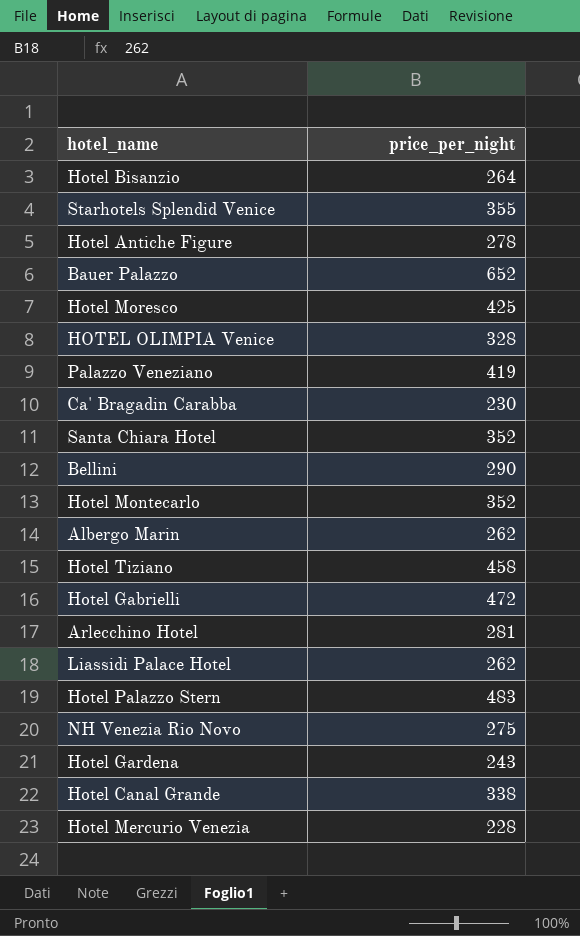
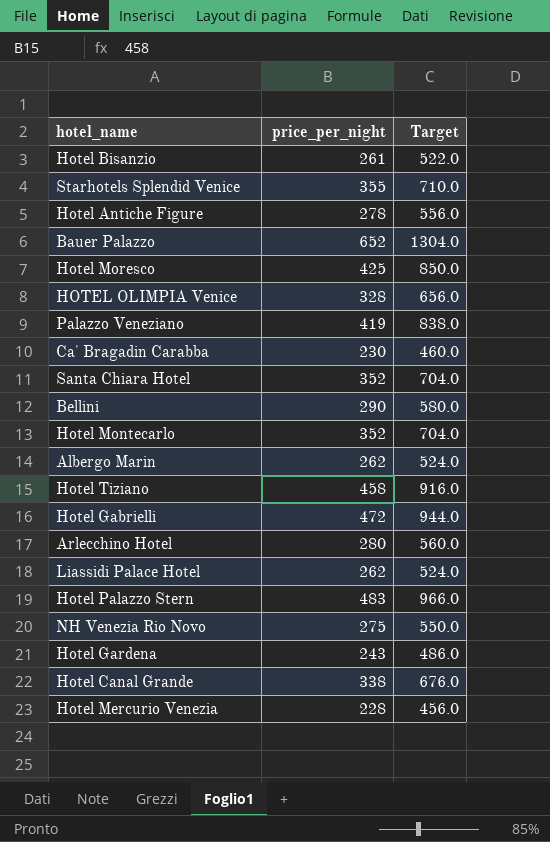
column Target | formula: none -> [price_per_night] * 2
Hotel Bisanzio | price_per_night: 264 -> 261
Arlecchino Hotel | price_per_night: 281 -> 280

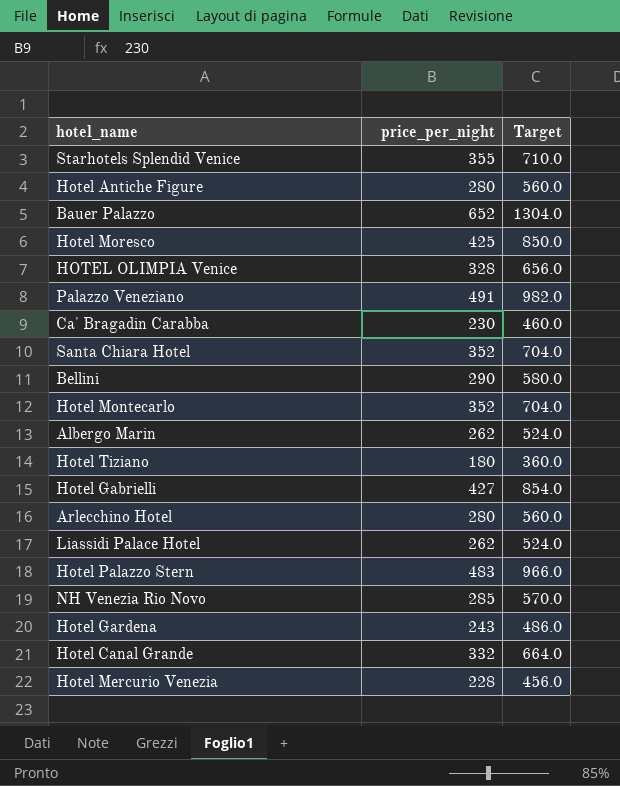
row Hotel Bisanzio: 261 | 522.0 -> none
Hotel Antiche Figure | price_per_night: 278 -> 280
Hotel Antiche Figure | Target: 556.0 -> 560.0
Palazzo Veneziano | price_per_night: 419 -> 491
Palazzo Veneziano | Target: 838.0 -> 982.0
Hotel Tiziano | price_per_night: 458 -> 180
Hotel Tiziano | Target: 916.0 -> 360.0
Hotel Gabrielli | price_per_night: 472 -> 427
Hotel Gabrielli | Target: 944.0 -> 854.0
NH Venezia Rio Novo | price_per_night: 275 -> 285
NH Venezia Rio Novo | Target: 550.0 -> 570.0
Hotel Canal Grande | price_per_night: 338 -> 332
Hotel Canal Grande | Target: 676.0 -> 664.0

